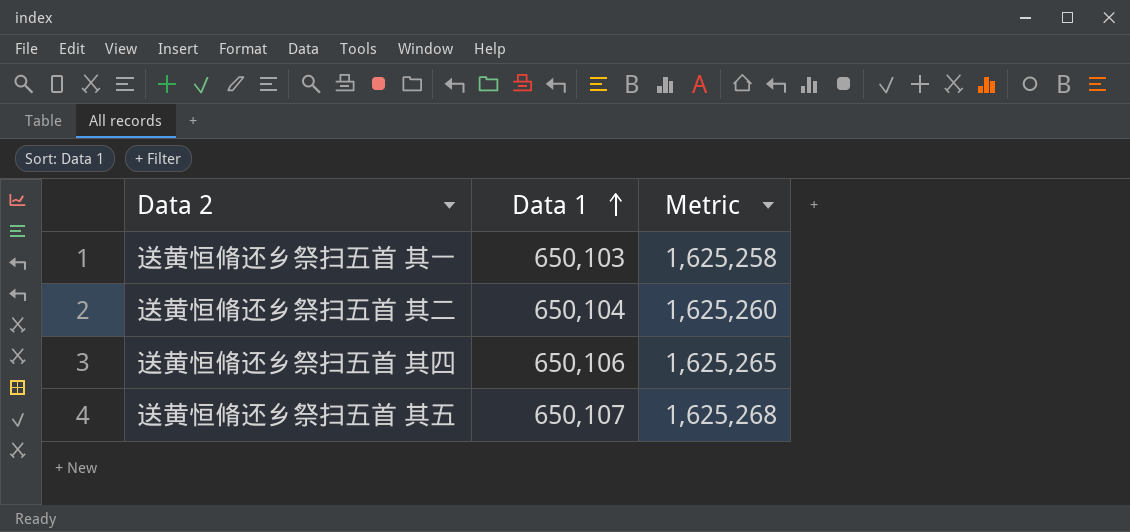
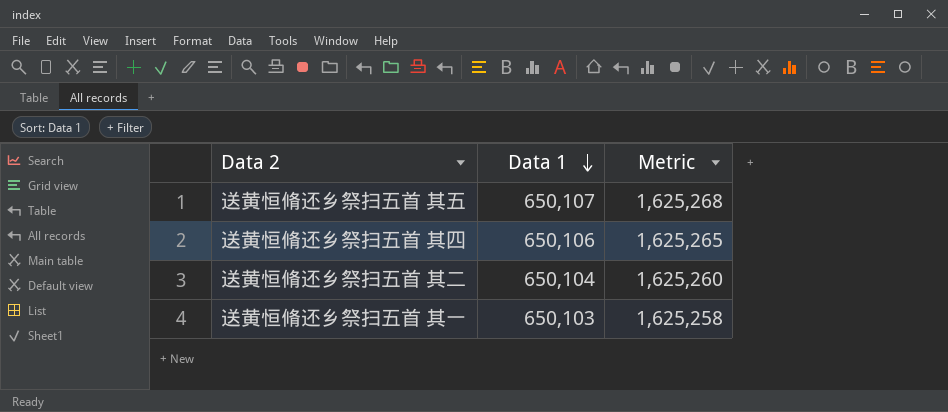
row order: Data 1 ascending -> Data 1 descending

